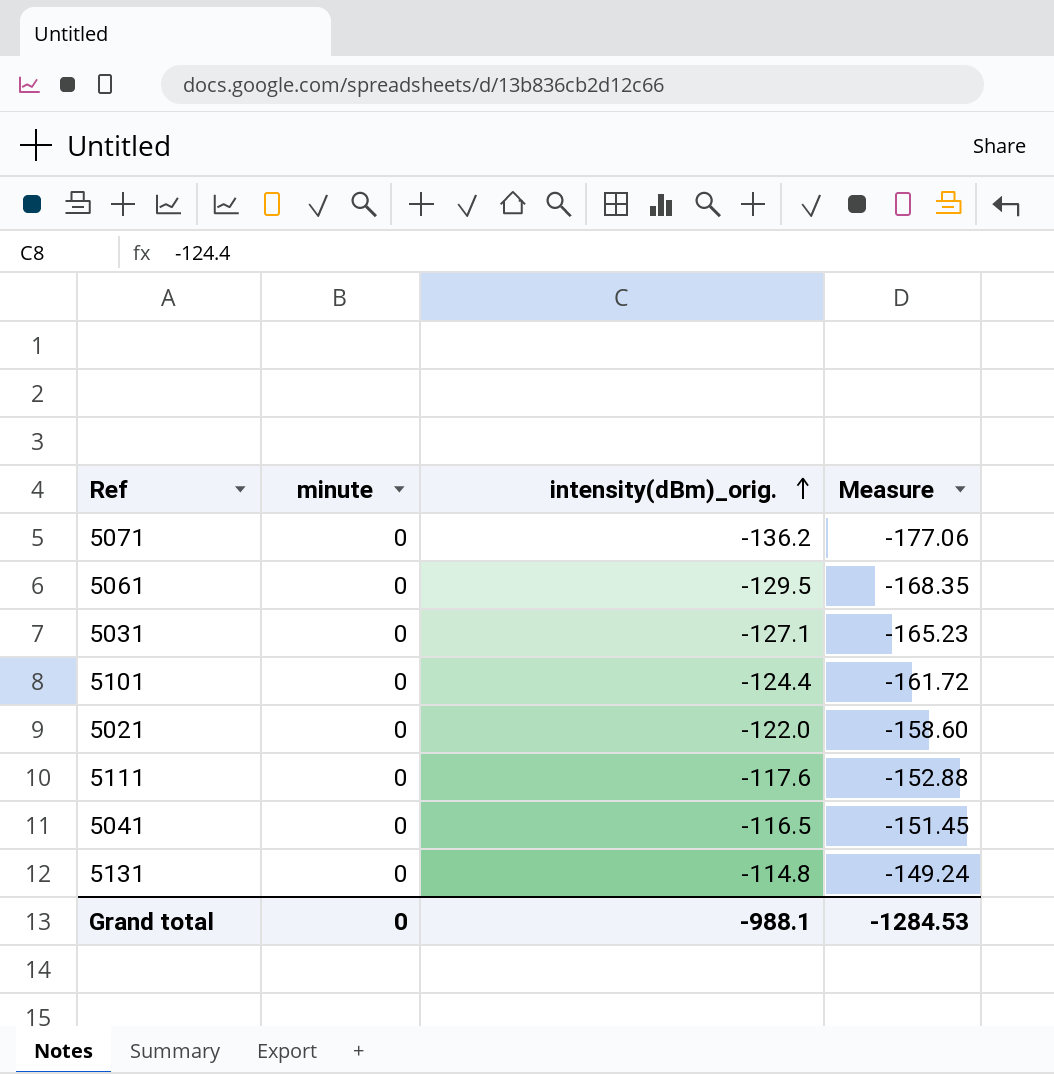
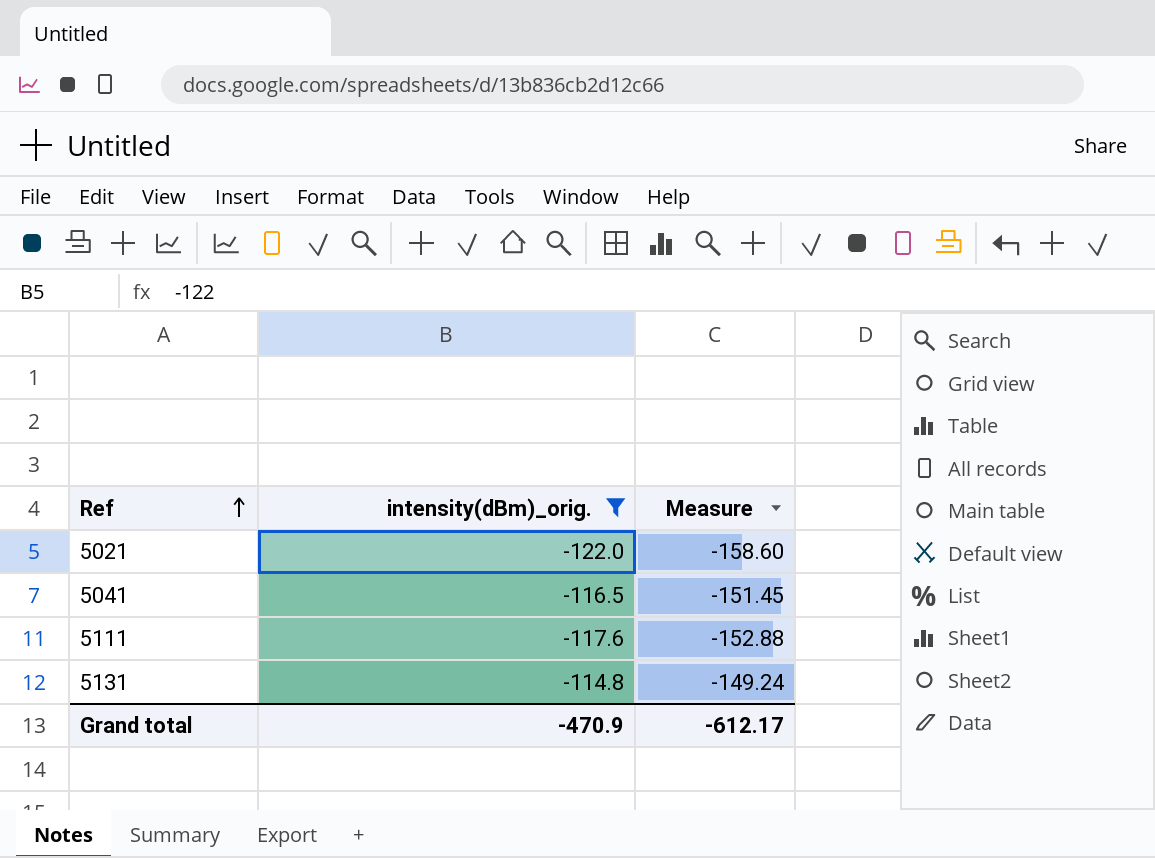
filter: none -> intensity(dBm)_orig. >= -122.0
row order: intensity(dBm)_orig. ascending -> Ref ascending
column minute | position: 2 -> none
Grand total | intensity(dBm)_orig.: -988.1 -> -470.9
Grand total | Measure: -1284.53 -> -612.17

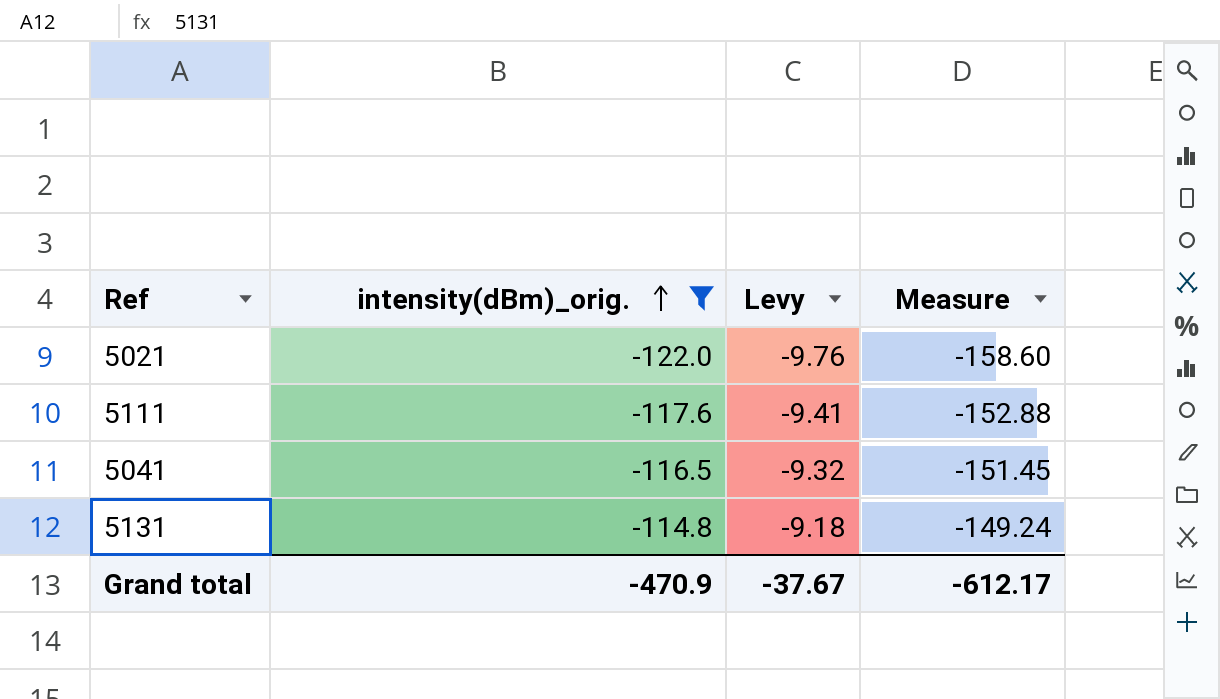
row order: Ref ascending -> intensity(dBm)_orig. ascending
column Levy | formula: none -> [intensity(dBm)_orig.] * 0.08

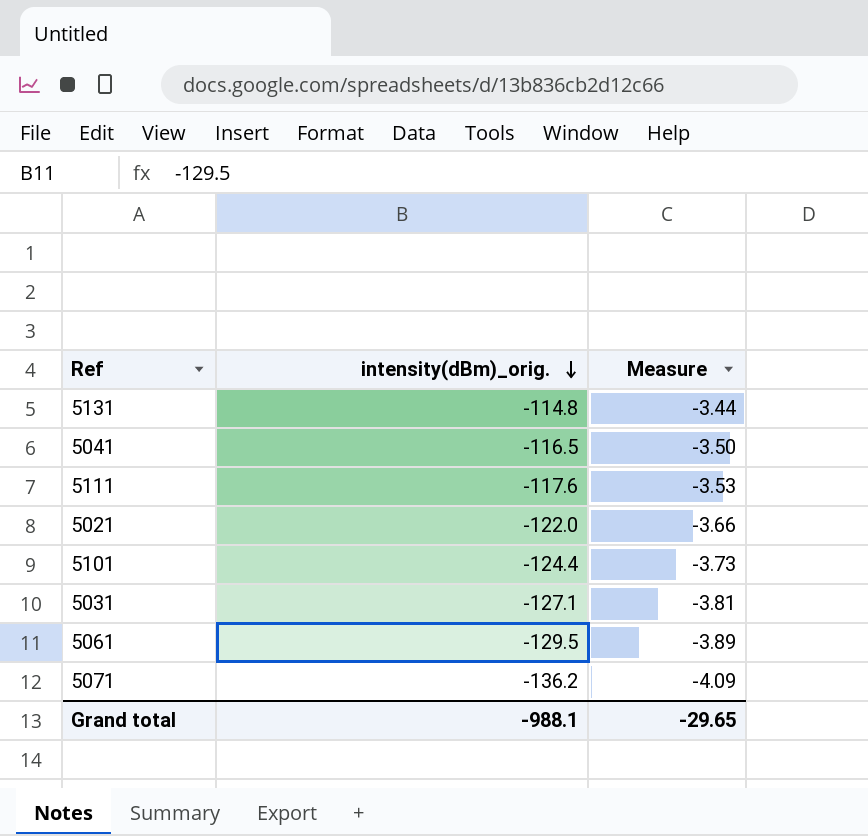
filter: intensity(dBm)_orig. >= -122.0 -> none
row order: intensity(dBm)_orig. ascending -> intensity(dBm)_orig. descending
column Levy | formula: [intensity(dBm)_orig.] * 0.08 -> none
column Measure | formula: [intensity(dBm)_orig.] * 1.3 -> [intensity(dBm)_orig.] * 0.03
Grand total | intensity(dBm)_orig.: -470.9 -> -988.1
Grand total | Measure: -612.17 -> -29.65

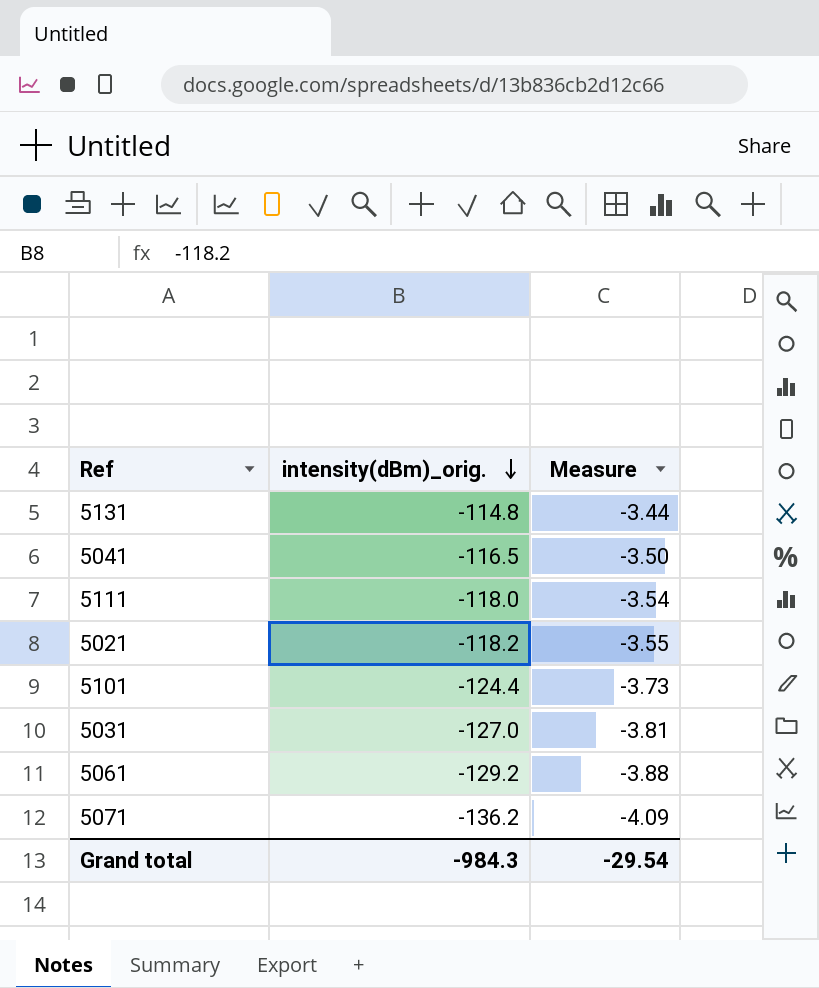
5111 | intensity(dBm)_orig.: -117.6 -> -118.0
5111 | Measure: -3.53 -> -3.54
5021 | intensity(dBm)_orig.: -122.0 -> -118.2
5021 | Measure: -3.66 -> -3.55
5031 | intensity(dBm)_orig.: -127.1 -> -127.0
5061 | intensity(dBm)_orig.: -129.5 -> -129.2
5061 | Measure: -3.89 -> -3.88
Grand total | intensity(dBm)_orig.: -988.1 -> -984.3
Grand total | Measure: -29.65 -> -29.54

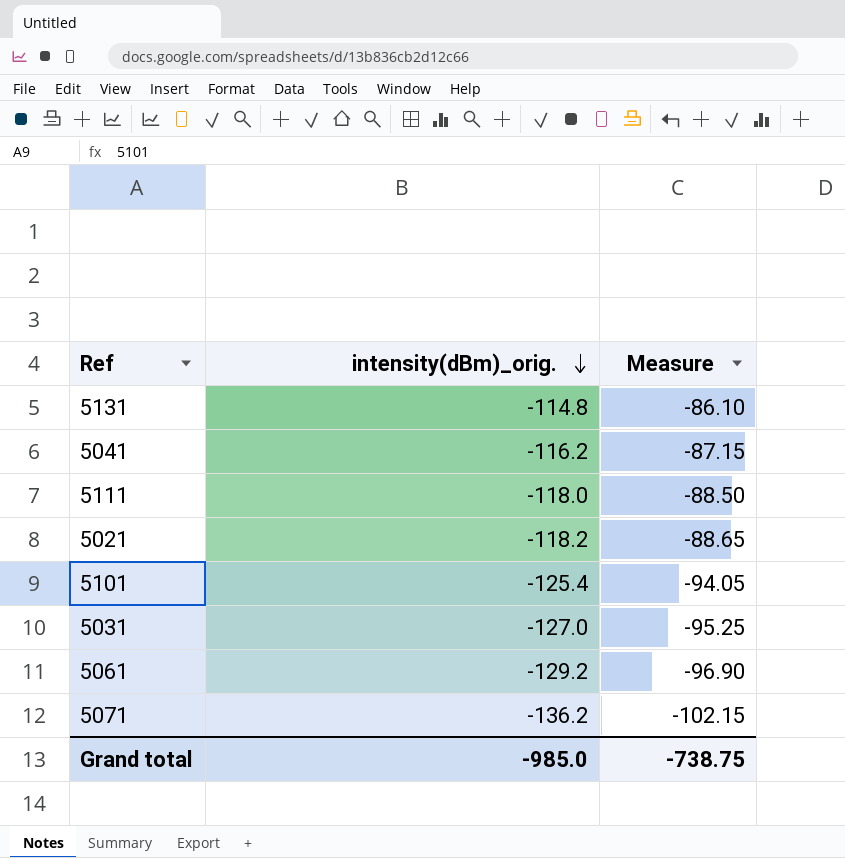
column Measure | formula: [intensity(dBm)_orig.] * 0.03 -> [intensity(dBm)_orig.] * 0.75
5041 | intensity(dBm)_orig.: -116.5 -> -116.2
5101 | intensity(dBm)_orig.: -124.4 -> -125.4
Grand total | intensity(dBm)_orig.: -984.3 -> -985.0
Grand total | Measure: -29.54 -> -738.75

